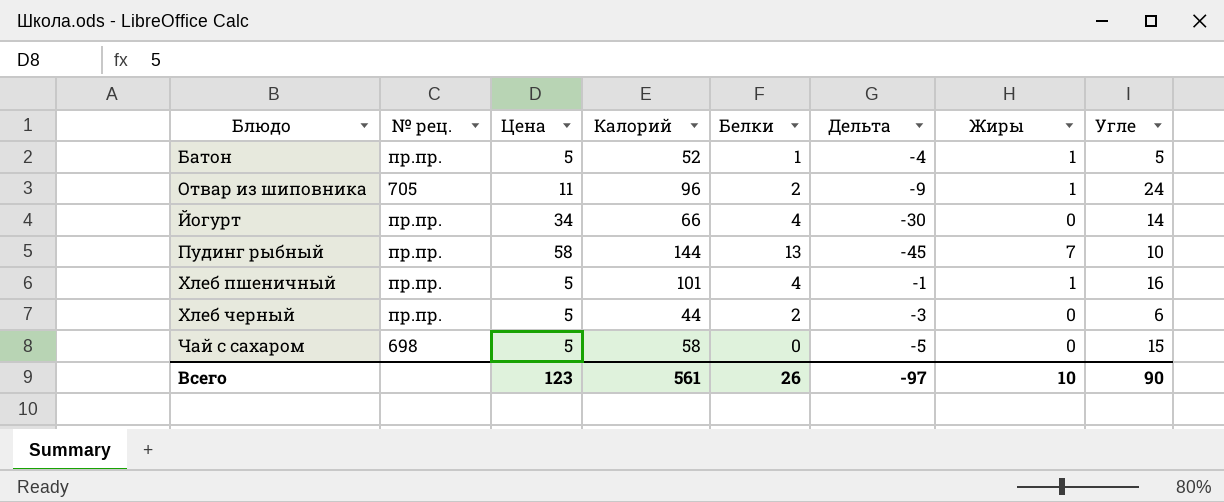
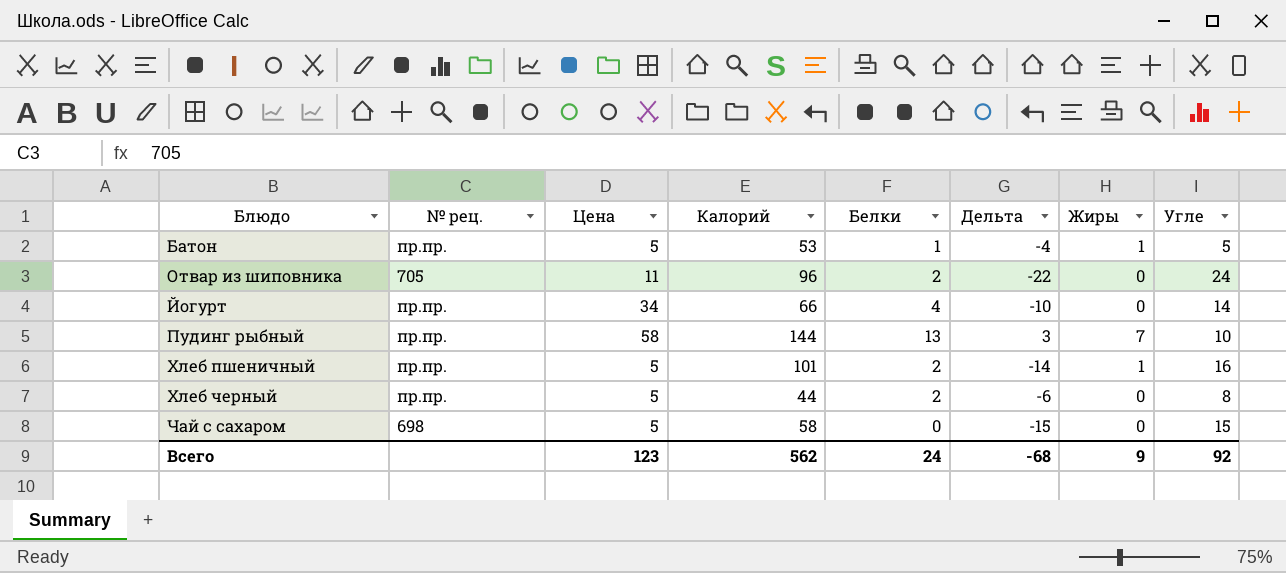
column Дельта | formula: [Белки] - [Цена] -> [Белки] - [Угле]
Батон | Калорий: 52 -> 53
Отвар из шиповника | Жиры: 1 -> 0
Хлеб пшеничный | Белки: 4 -> 2
Хлеб черный | Угле: 6 -> 8
Всего | Калорий: 561 -> 562
Всего | Белки: 26 -> 24
Всего | Дельта: -97 -> -68
Всего | Жиры: 10 -> 9
Всего | Угле: 90 -> 92

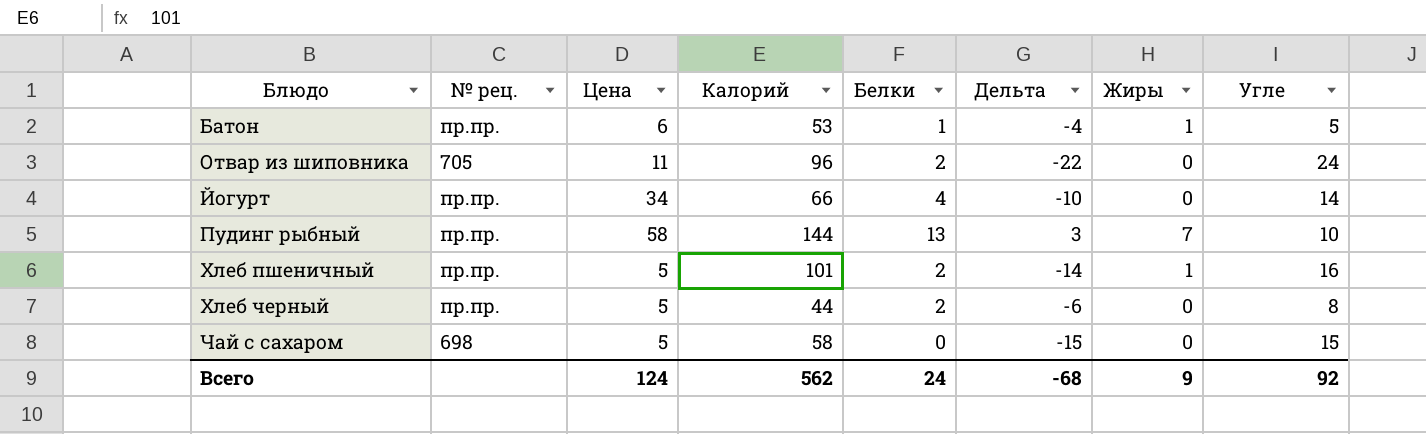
Батон | Цена: 5 -> 6
Всего | Цена: 123 -> 124

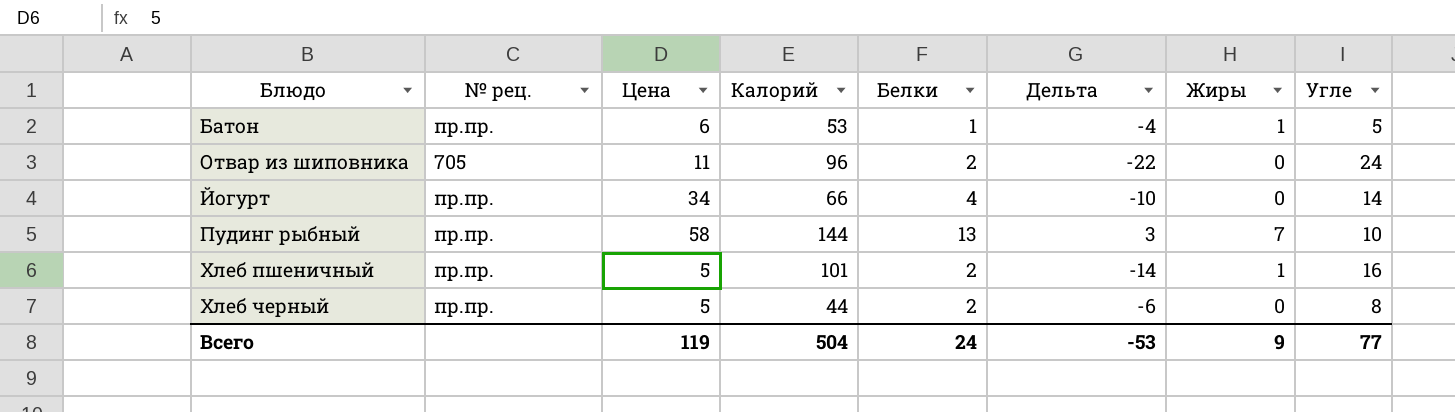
row Чай с сахаром: 698 | 5 | 58 | 0 | -15 | 0 | 15 -> none
Всего | Цена: 124 -> 119
Всего | Калорий: 562 -> 504
Всего | Дельта: -68 -> -53
Всего | Угле: 92 -> 77

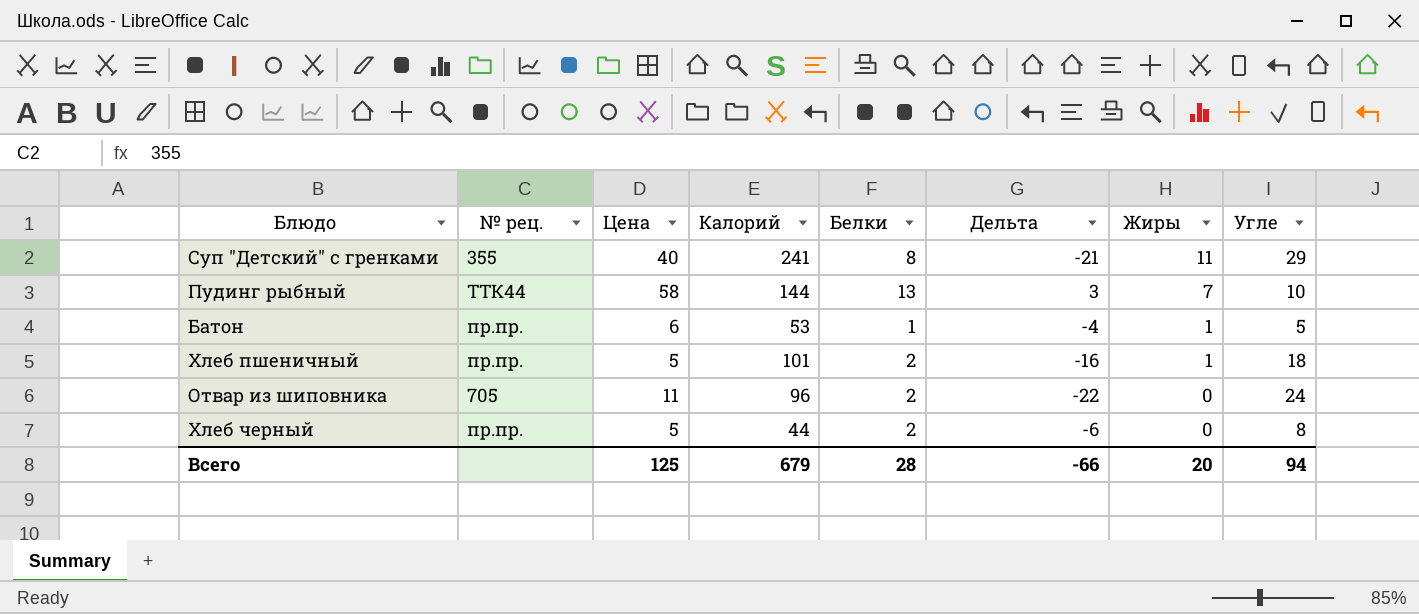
row order: none -> Жиры descending
row Йогурт: пр.пр. | 34 | 66 | 4 | -10 | 0 | 14 -> none
row Суп "Детский" с гренками: none -> 355 | 40 | 241 | 8 | -21 | 11 | 29
Пудинг рыбный | № рец.: пр.пр. -> ТТК44
Хлеб пшеничный | Дельта: -14 -> -16
Хлеб пшеничный | Угле: 16 -> 18
Всего | Цена: 119 -> 125
Всего | Калорий: 504 -> 679
Всего | Белки: 24 -> 28
Всего | Дельта: -53 -> -66
Всего | Жиры: 9 -> 20
Всего | Угле: 77 -> 94

